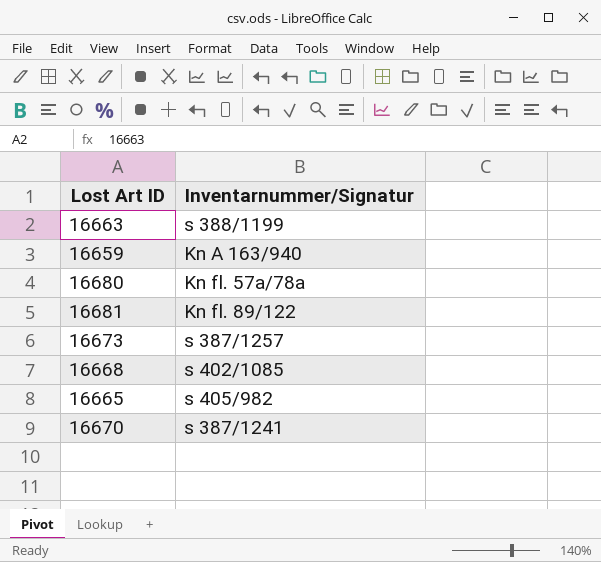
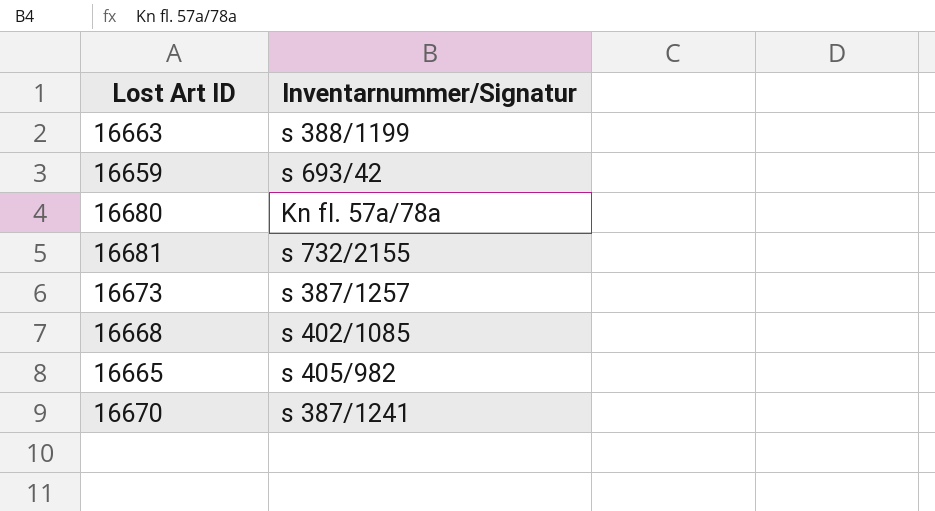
16659 | Inventarnummer/Signatur: Kn A 163/940 -> s 693/42
16681 | Inventarnummer/Signatur: Kn fl. 89/122 -> s 732/2155

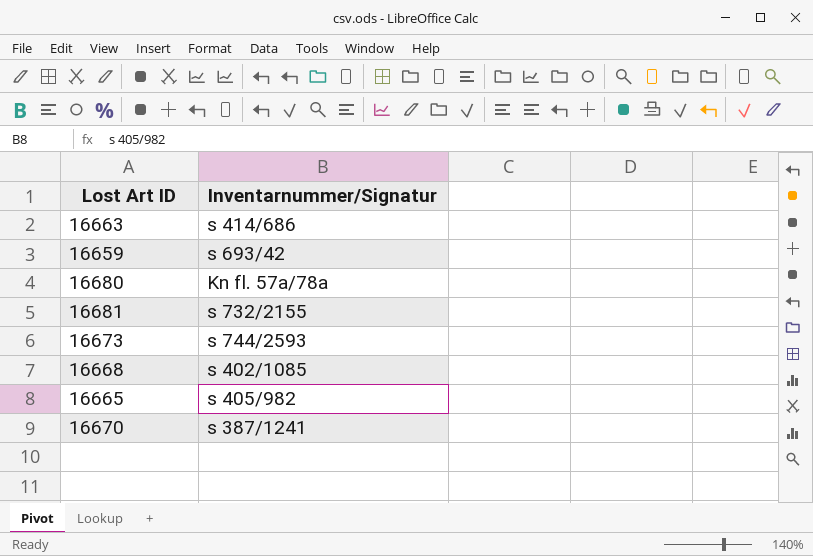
16663 | Inventarnummer/Signatur: s 388/1199 -> s 414/686
16673 | Inventarnummer/Signatur: s 387/1257 -> s 744/2593

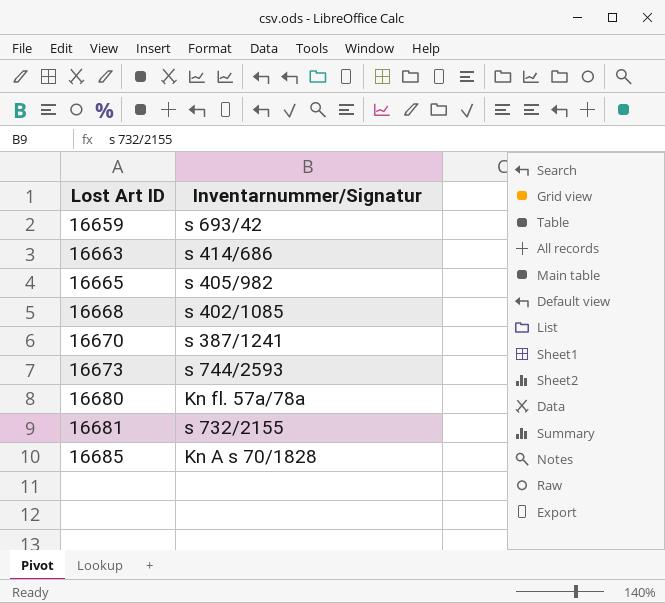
row order: none -> Lost Art ID ascending
row 16685: none -> Kn A s 70/1828

